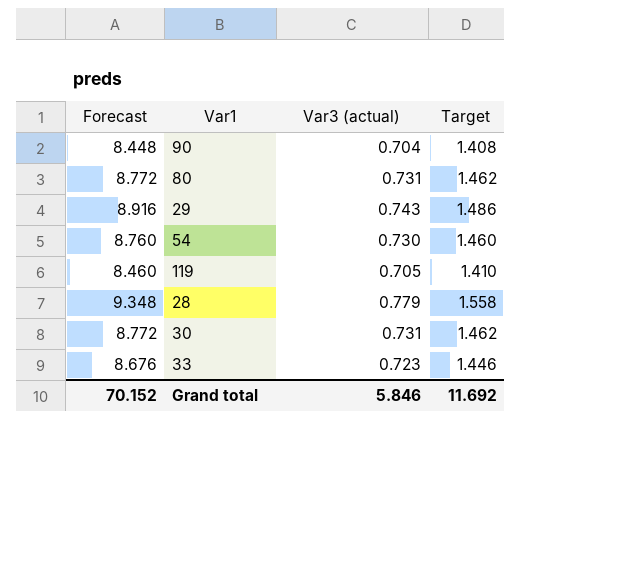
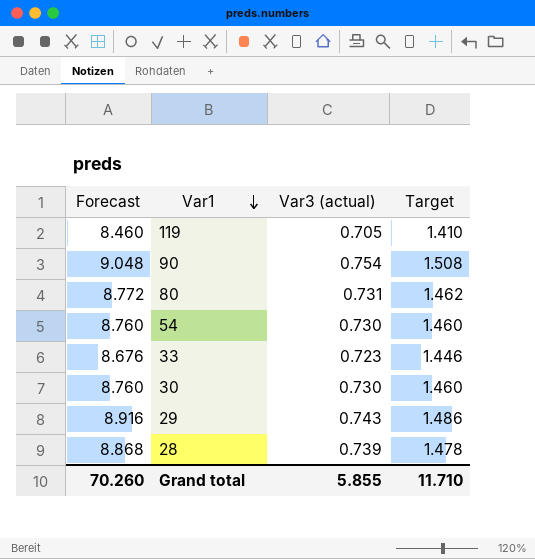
row order: none -> Var1 descending
90 | Forecast: 8.448 -> 9.048
90 | Var3 (actual): 0.704 -> 0.754
90 | Target: 1.408 -> 1.508
30 | Forecast: 8.772 -> 8.760
30 | Var3 (actual): 0.731 -> 0.730
30 | Target: 1.462 -> 1.460
28 | Forecast: 9.348 -> 8.868
28 | Var3 (actual): 0.779 -> 0.739
28 | Target: 1.558 -> 1.478
Grand total | Forecast: 70.152 -> 70.260
Grand total | Var3 (actual): 5.846 -> 5.855
Grand total | Target: 11.692 -> 11.710

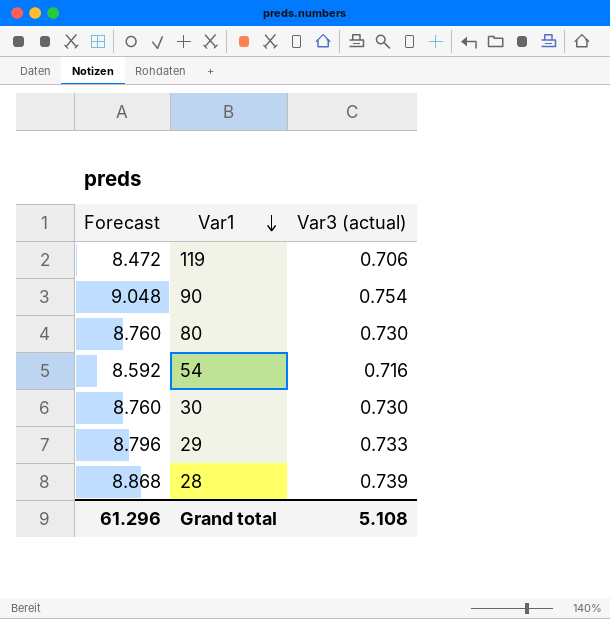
column Target | formula: [Var3 (actual)] * 2 -> none
row 33: 8.676 | 0.723 | 1.446 -> none
119 | Forecast: 8.460 -> 8.472
119 | Var3 (actual): 0.705 -> 0.706
80 | Forecast: 8.772 -> 8.760
80 | Var3 (actual): 0.731 -> 0.730
54 | Forecast: 8.760 -> 8.592
54 | Var3 (actual): 0.730 -> 0.716
29 | Forecast: 8.916 -> 8.796
29 | Var3 (actual): 0.743 -> 0.733
Grand total | Forecast: 70.260 -> 61.296
Grand total | Var3 (actual): 5.855 -> 5.108

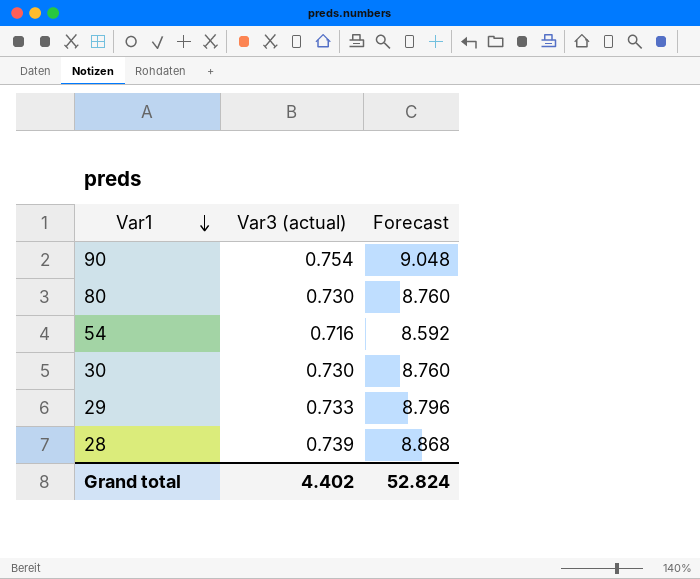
column Forecast | position: 1 -> 3
row 119: 8.472 | 0.706 -> none
Grand total | Var3 (actual): 5.108 -> 4.402
Grand total | Forecast: 61.296 -> 52.824

